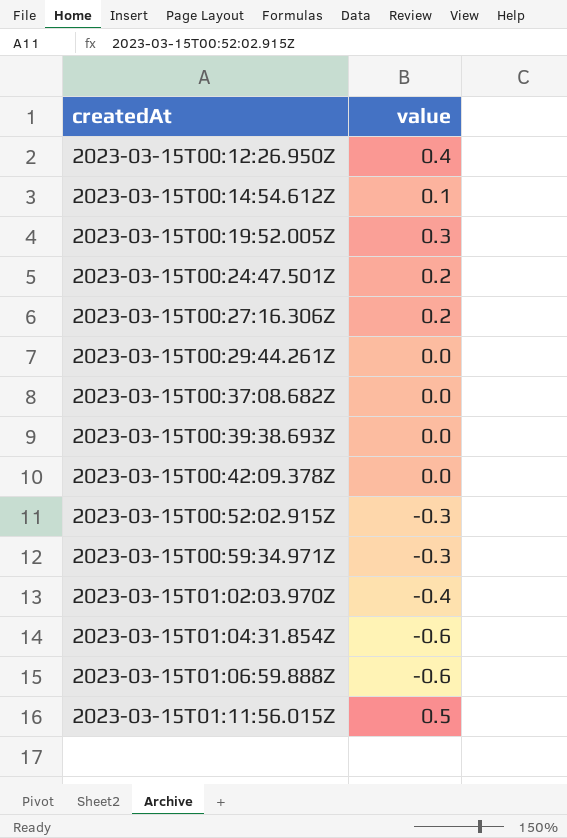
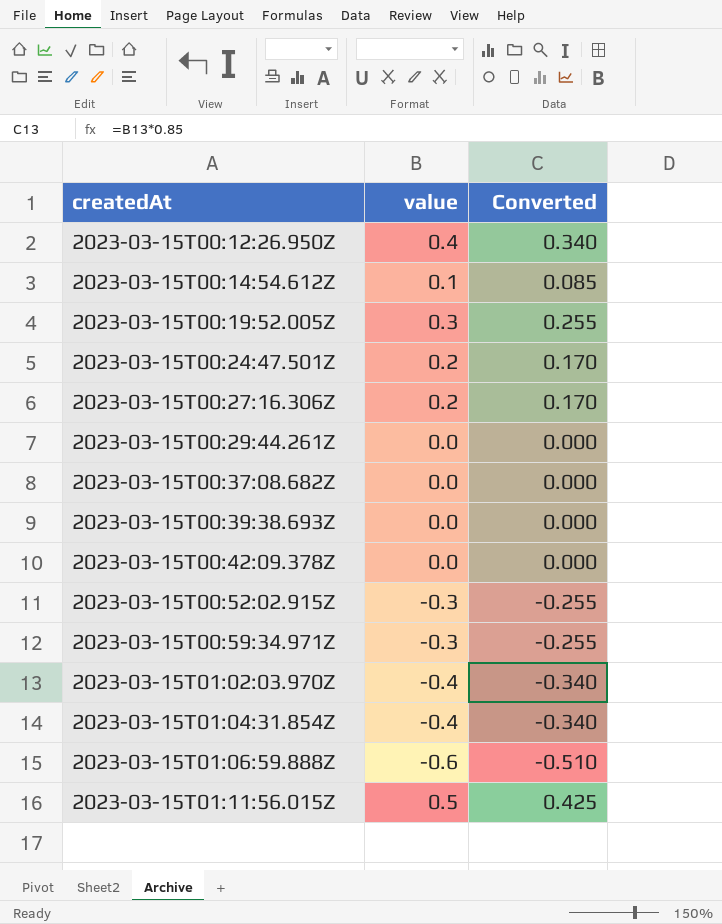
column Converted | formula: none -> [value] * 0.85
2023-03-15T01:04:31.854Z | value: -0.6 -> -0.4

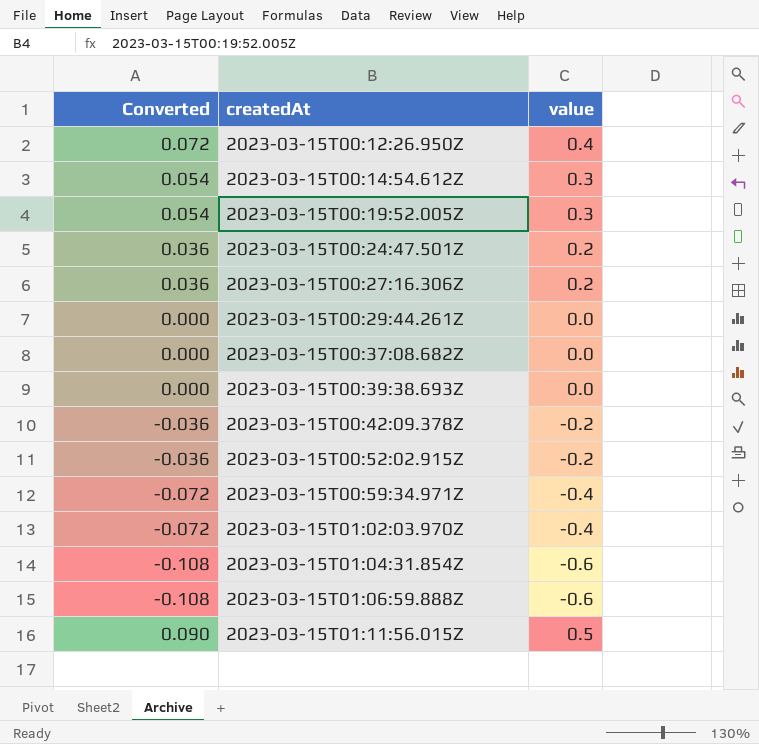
column Converted | formula: [value] * 0.85 -> [value] * 0.18
column Converted | position: 3 -> 1
2023-03-15T00:14:54.612Z | value: 0.1 -> 0.3
2023-03-15T00:42:09.378Z | value: 0.0 -> -0.2
2023-03-15T00:52:02.915Z | value: -0.3 -> -0.2
2023-03-15T00:59:34.971Z | value: -0.3 -> -0.4
2023-03-15T01:04:31.854Z | value: -0.4 -> -0.6

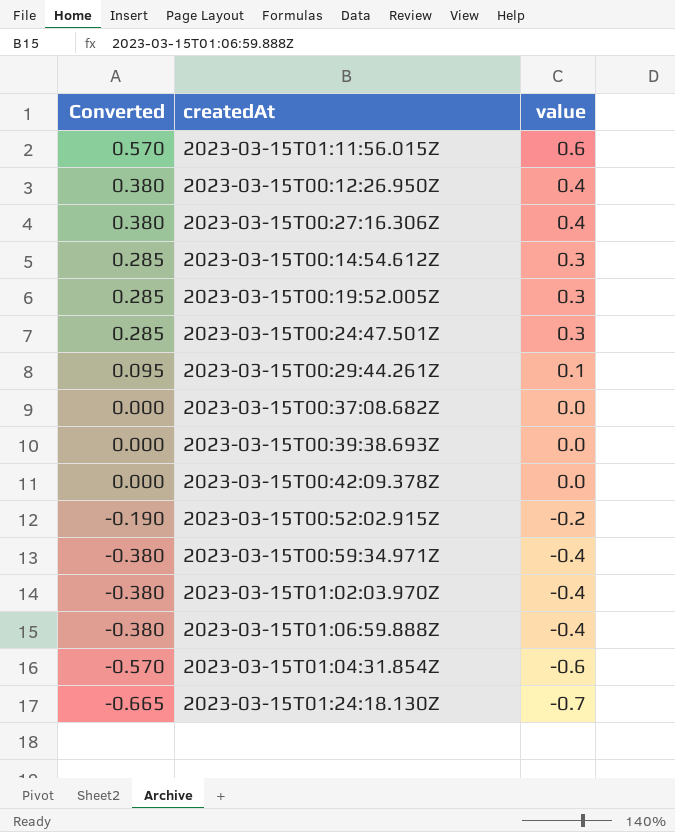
row order: createdAt ascending -> Converted descending
column Converted | formula: [value] * 0.18 -> [value] * 0.95
2023-03-15T01:11:56.015Z | value: 0.5 -> 0.6
2023-03-15T00:27:16.306Z | value: 0.2 -> 0.4
2023-03-15T00:24:47.501Z | value: 0.2 -> 0.3
2023-03-15T00:29:44.261Z | value: 0.0 -> 0.1
2023-03-15T00:42:09.378Z | value: -0.2 -> 0.0
2023-03-15T01:06:59.888Z | value: -0.6 -> -0.4
row 2023-03-15T01:24:18.130Z: none -> -0.665 | -0.7

